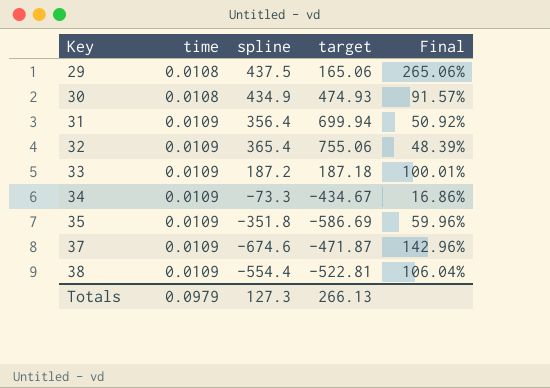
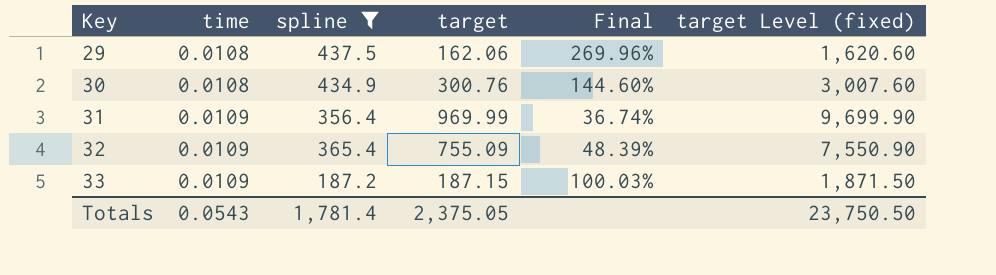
filter: none -> spline >= 187.2
column target Level (fixed) | formula: none -> [target] * 10
29 | target: 165.06 -> 162.06
29 | Final: 265.06% -> 269.96%
30 | target: 474.93 -> 300.76
30 | Final: 91.57% -> 144.60%
31 | target: 699.94 -> 969.99
31 | Final: 50.92% -> 36.74%
32 | target: 755.06 -> 755.09
33 | target: 187.18 -> 187.15
33 | Final: 100.01% -> 100.03%
Totals | time: 0.0979 -> 0.0543
Totals | spline: 127.3 -> 1,781.4
Totals | target: 266.13 -> 2,375.05

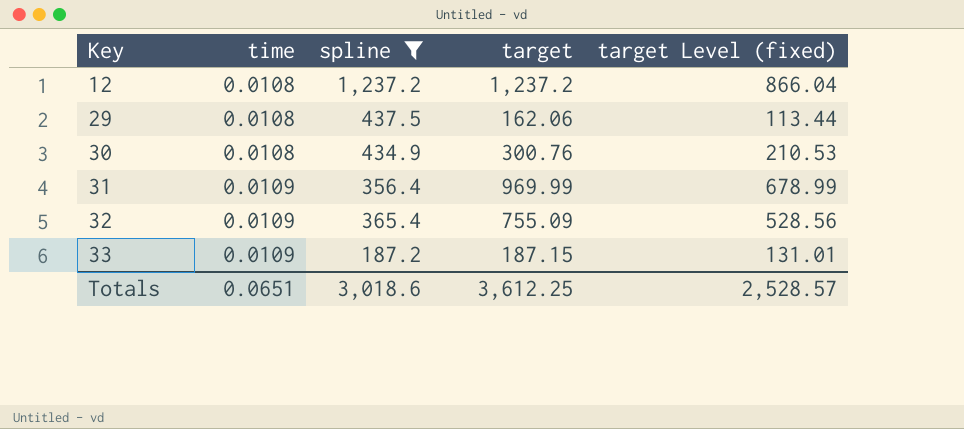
column Final | formula: [spline] / [target] -> none
column target Level (fixed) | formula: [target] * 10 -> [target] * 0.7
row 12: none -> 0.0108 | 1,237.2 | 1,237.2 | 866.04
Totals | time: 0.0543 -> 0.0651
Totals | spline: 1,781.4 -> 3,018.6
Totals | target: 2,375.05 -> 3,612.25
Totals | target Level (fixed): 23,750.50 -> 2,528.57

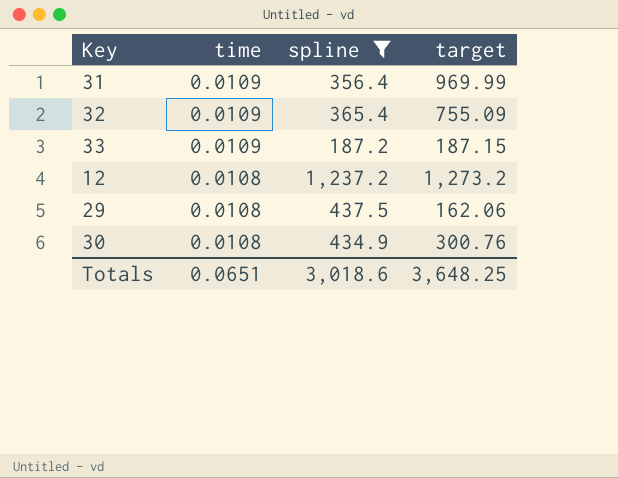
row order: Key ascending -> time descending
column target Level (fixed) | formula: [target] * 0.7 -> none
12 | target: 1,237.2 -> 1,273.2
Totals | target: 3,612.25 -> 3,648.25

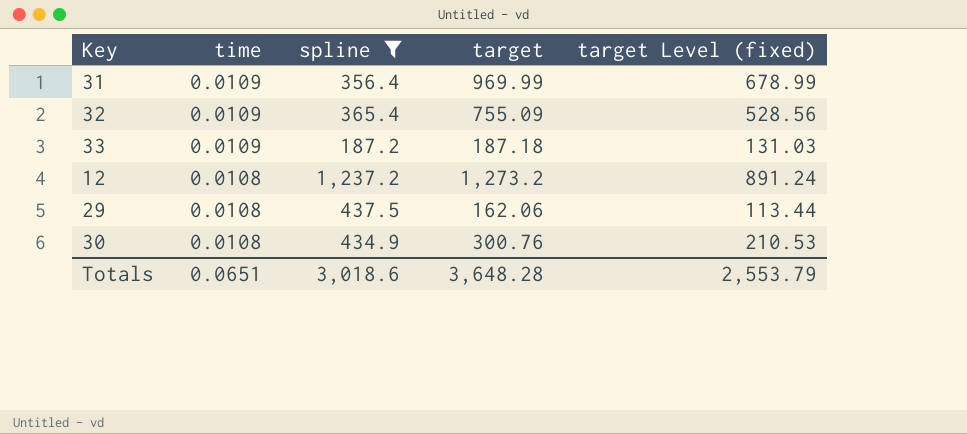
column target Level (fixed) | formula: none -> [target] * 0.7
33 | target: 187.15 -> 187.18
Totals | target: 3,648.25 -> 3,648.28

